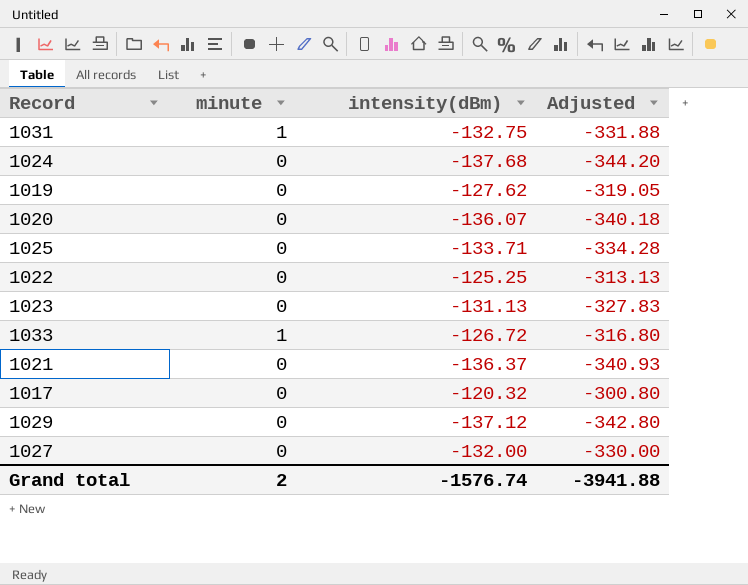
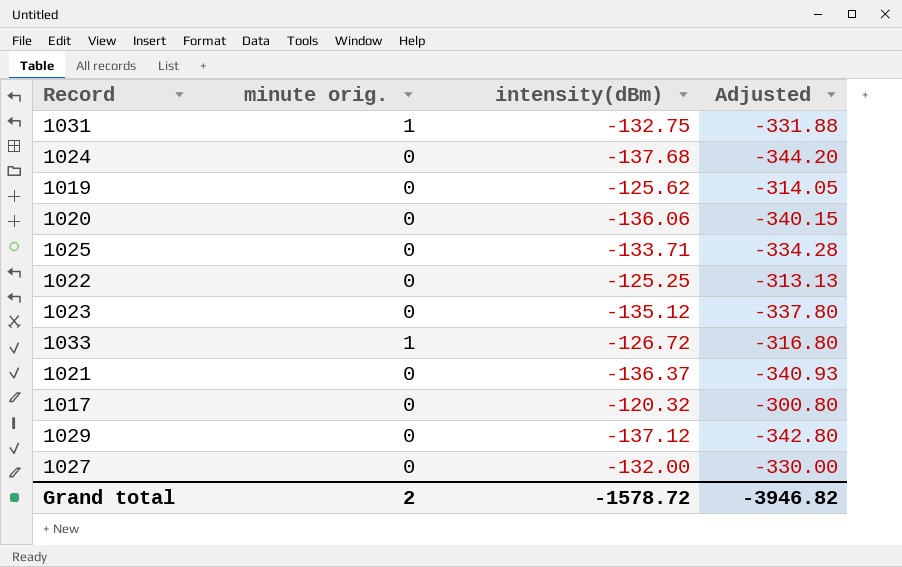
column name: minute -> minute orig.
1019 | intensity(dBm): -127.62 -> -125.62
1019 | Adjusted: -319.05 -> -314.05
1020 | intensity(dBm): -136.07 -> -136.06
1020 | Adjusted: -340.18 -> -340.15
1023 | intensity(dBm): -131.13 -> -135.12
1023 | Adjusted: -327.83 -> -337.80
Grand total | intensity(dBm): -1576.74 -> -1578.72
Grand total | Adjusted: -3941.88 -> -3946.82

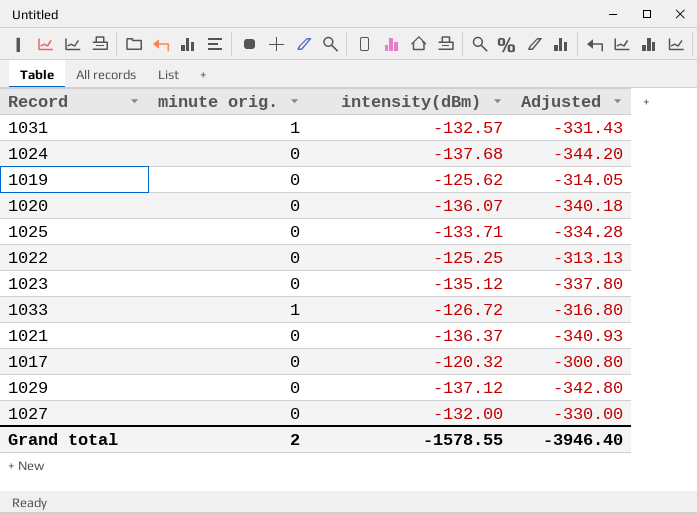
1031 | intensity(dBm): -132.75 -> -132.57
1031 | Adjusted: -331.88 -> -331.43
1020 | intensity(dBm): -136.06 -> -136.07
1020 | Adjusted: -340.15 -> -340.18
Grand total | intensity(dBm): -1578.72 -> -1578.55
Grand total | Adjusted: -3946.82 -> -3946.40

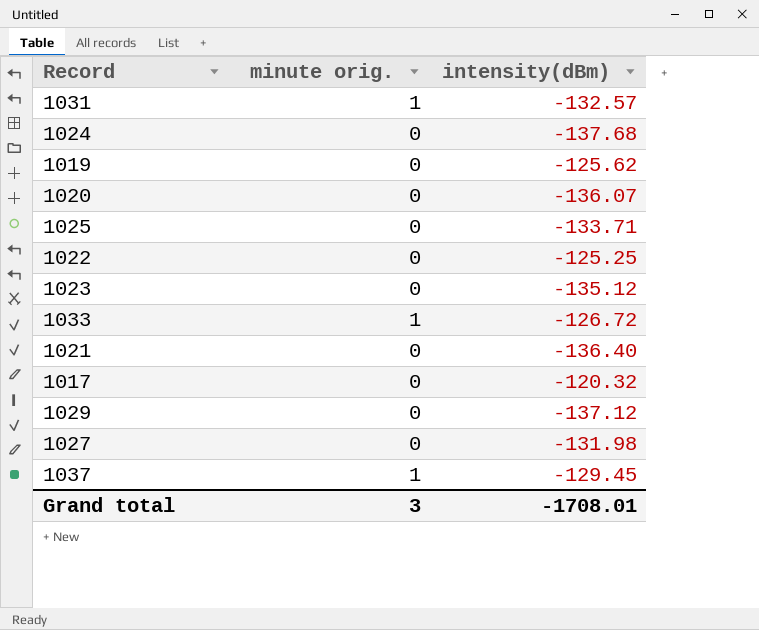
column Adjusted | formula: [intensity(dBm)] * 2.5 -> none
1021 | intensity(dBm): -136.37 -> -136.40
1027 | intensity(dBm): -132.00 -> -131.98
row 1037: none -> 1 | -129.45
Grand total | minute orig.: 2 -> 3
Grand total | intensity(dBm): -1578.55 -> -1708.01

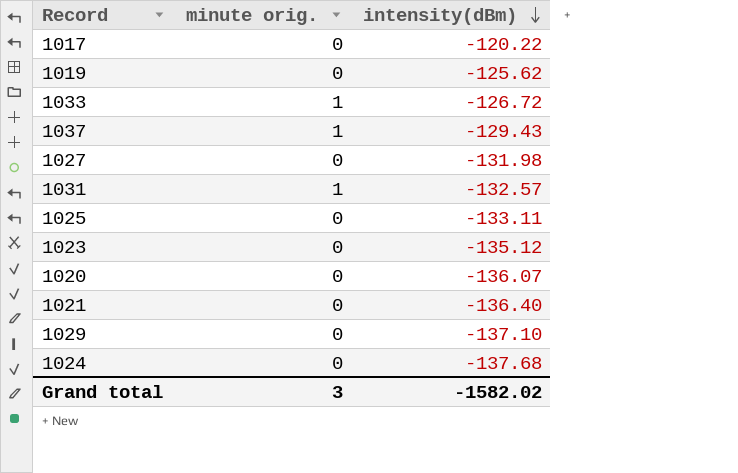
row order: none -> intensity(dBm) descending
row 1022: 0 | -125.25 -> none
1017 | intensity(dBm): -120.32 -> -120.22
1037 | intensity(dBm): -129.45 -> -129.43
1025 | intensity(dBm): -133.71 -> -133.11
1029 | intensity(dBm): -137.12 -> -137.10
Grand total | intensity(dBm): -1708.01 -> -1582.02

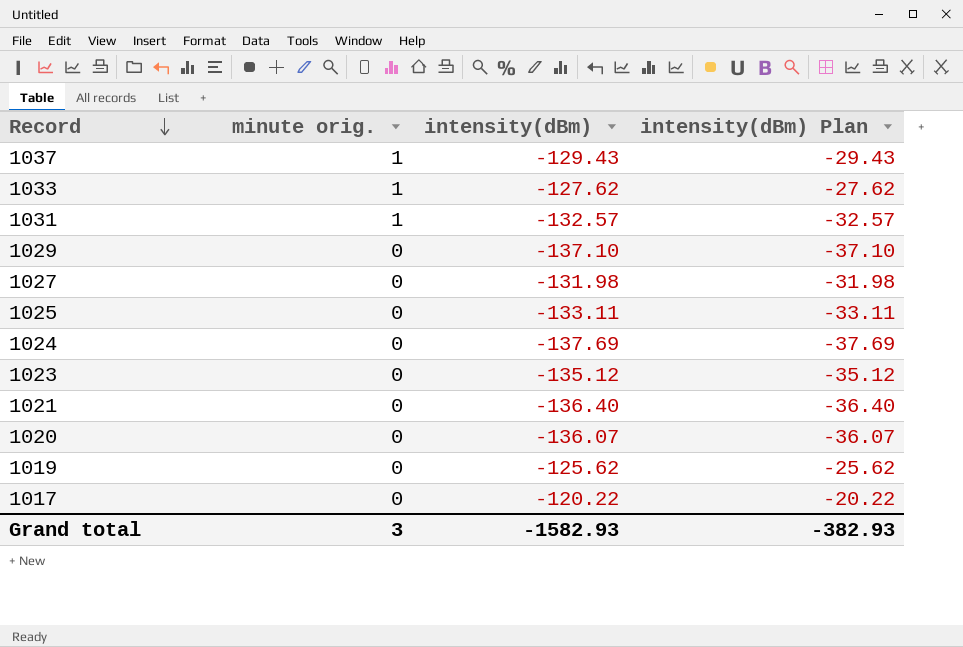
row order: intensity(dBm) descending -> Record descending
column intensity(dBm) Plan | formula: none -> [intensity(dBm)] + 100
1033 | intensity(dBm): -126.72 -> -127.62
1024 | intensity(dBm): -137.68 -> -137.69
Grand total | intensity(dBm): -1582.02 -> -1582.93

